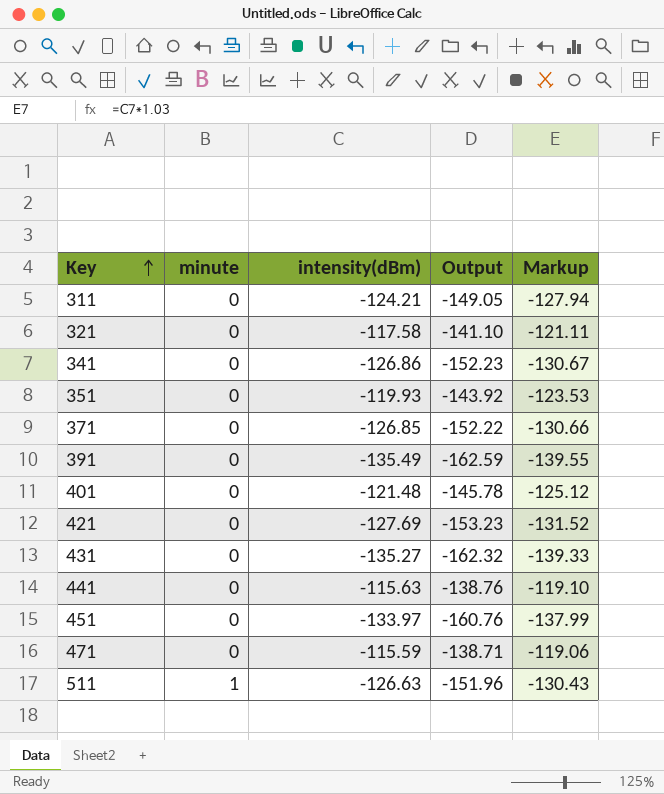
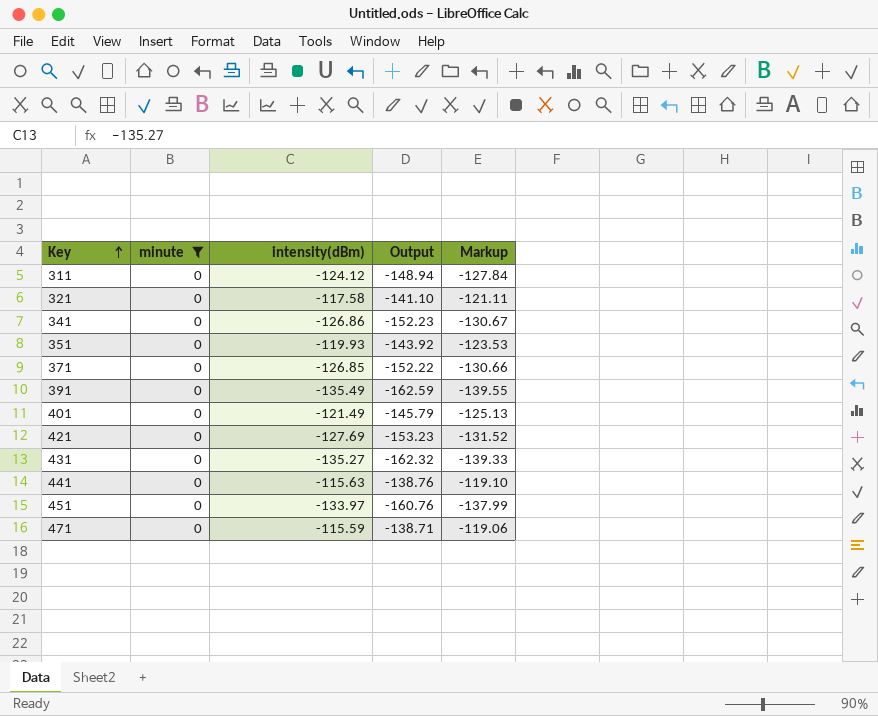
filter: none -> minute = 0
311 | intensity(dBm): -124.21 -> -124.12
311 | Output: -149.05 -> -148.94
311 | Markup: -127.94 -> -127.84
401 | intensity(dBm): -121.48 -> -121.49
401 | Output: -145.78 -> -145.79
401 | Markup: -125.12 -> -125.13

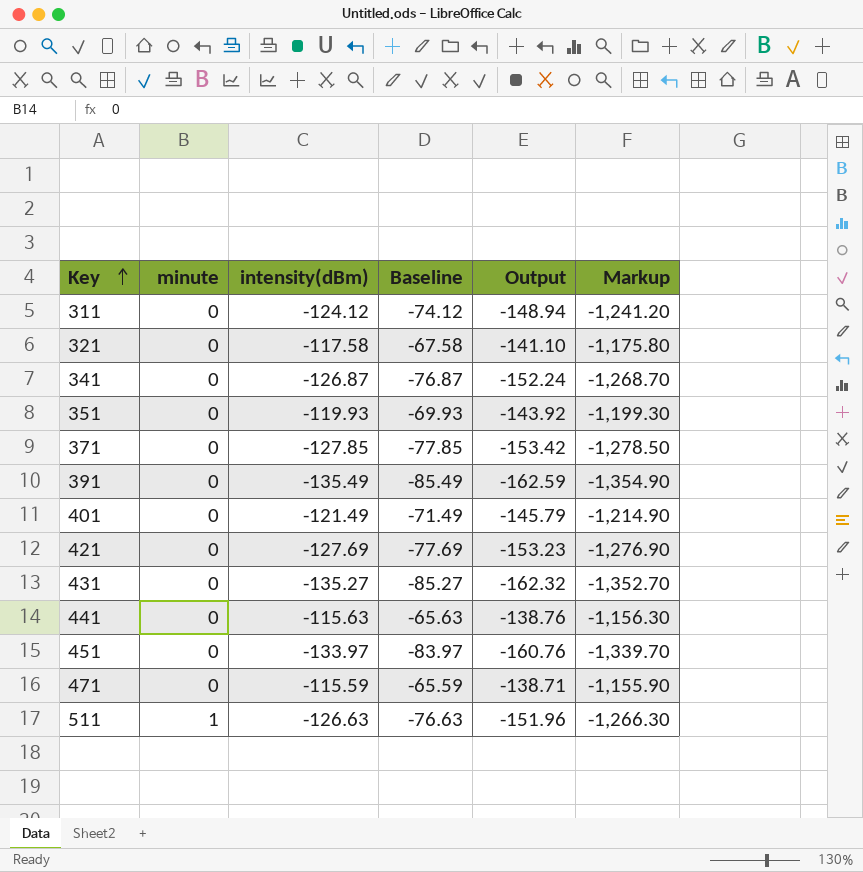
filter: minute = 0 -> none
column Baseline | formula: none -> [intensity(dBm)] + 50
column Markup | formula: [intensity(dBm)] * 1.03 -> [intensity(dBm)] * 10
341 | intensity(dBm): -126.86 -> -126.87
341 | Output: -152.23 -> -152.24
371 | intensity(dBm): -126.85 -> -127.85
371 | Output: -152.22 -> -153.42

